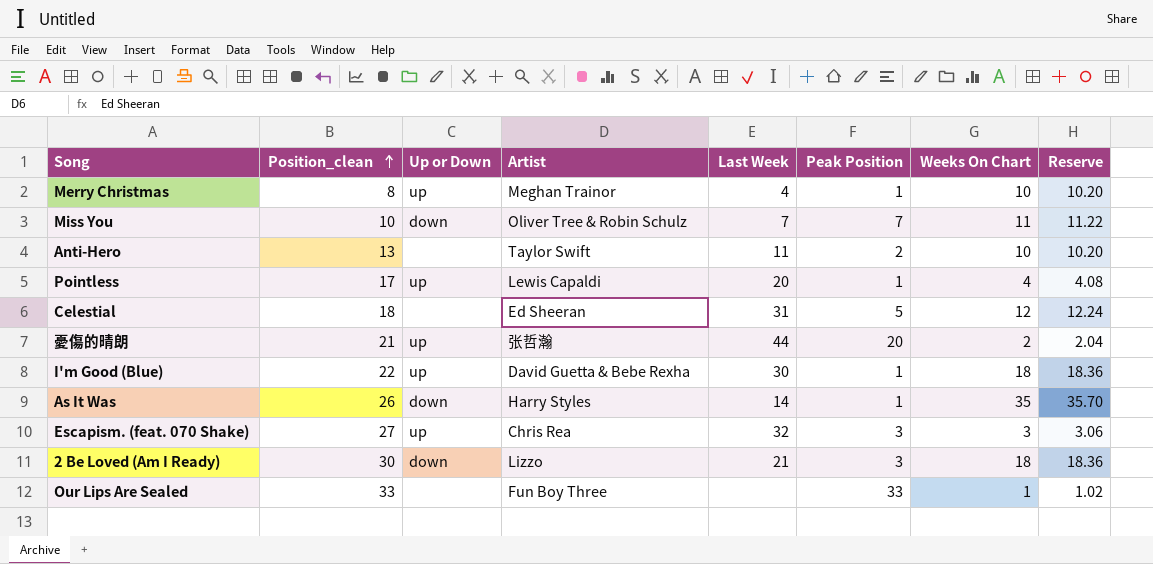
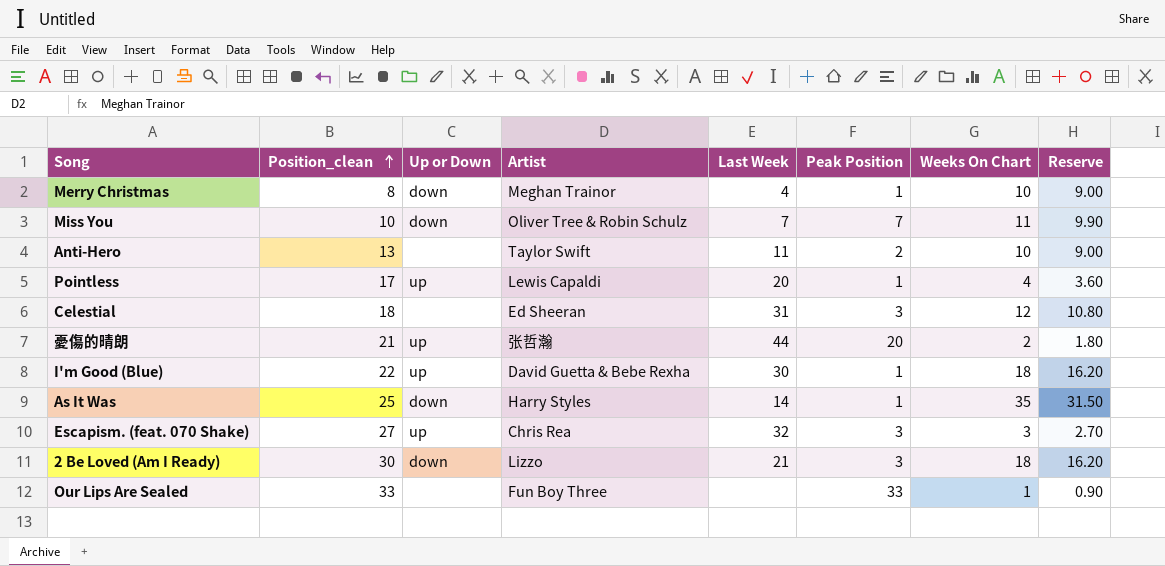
column Reserve | formula: [Weeks On Chart] * 1.02 -> [Weeks On Chart] * 0.9
Merry Christmas | Up or Down: up -> down
Celestial | Peak Position: 5 -> 3
As It Was | Position_clean: 26 -> 25

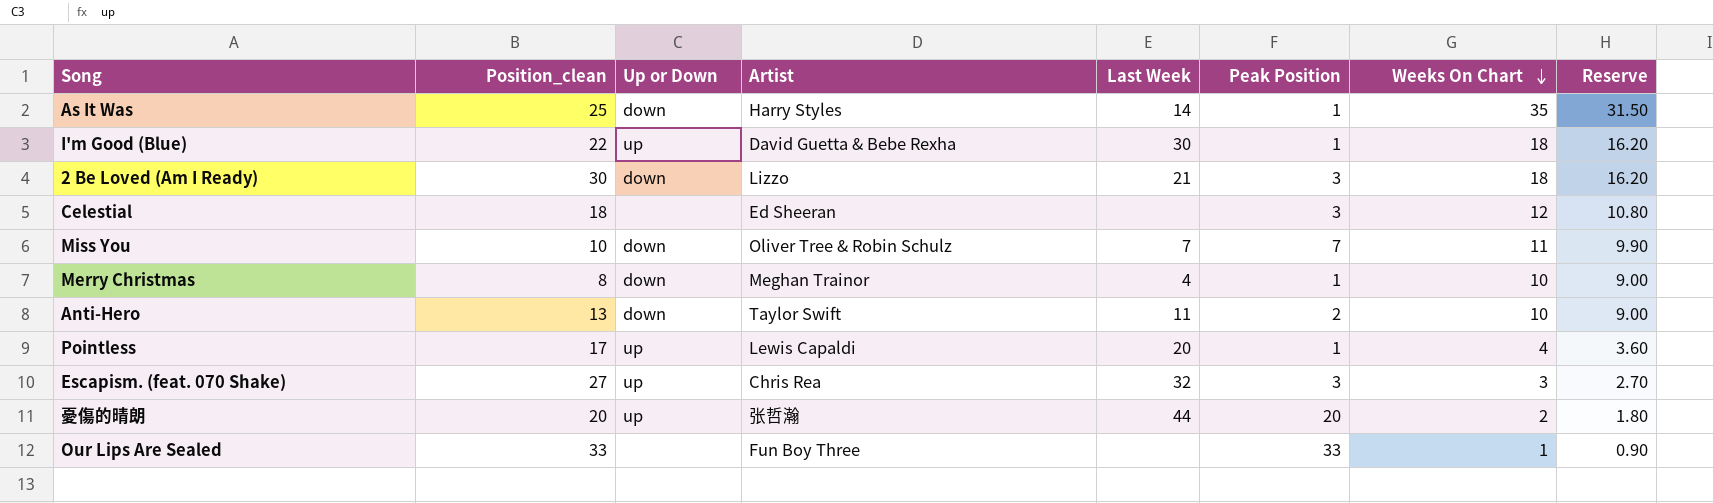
row order: Position_clean ascending -> Weeks On Chart descending
Celestial | Last Week: 31 -> none
Anti-Hero | Up or Down: none -> down
憂傷的晴朗 | Position_clean: 21 -> 20

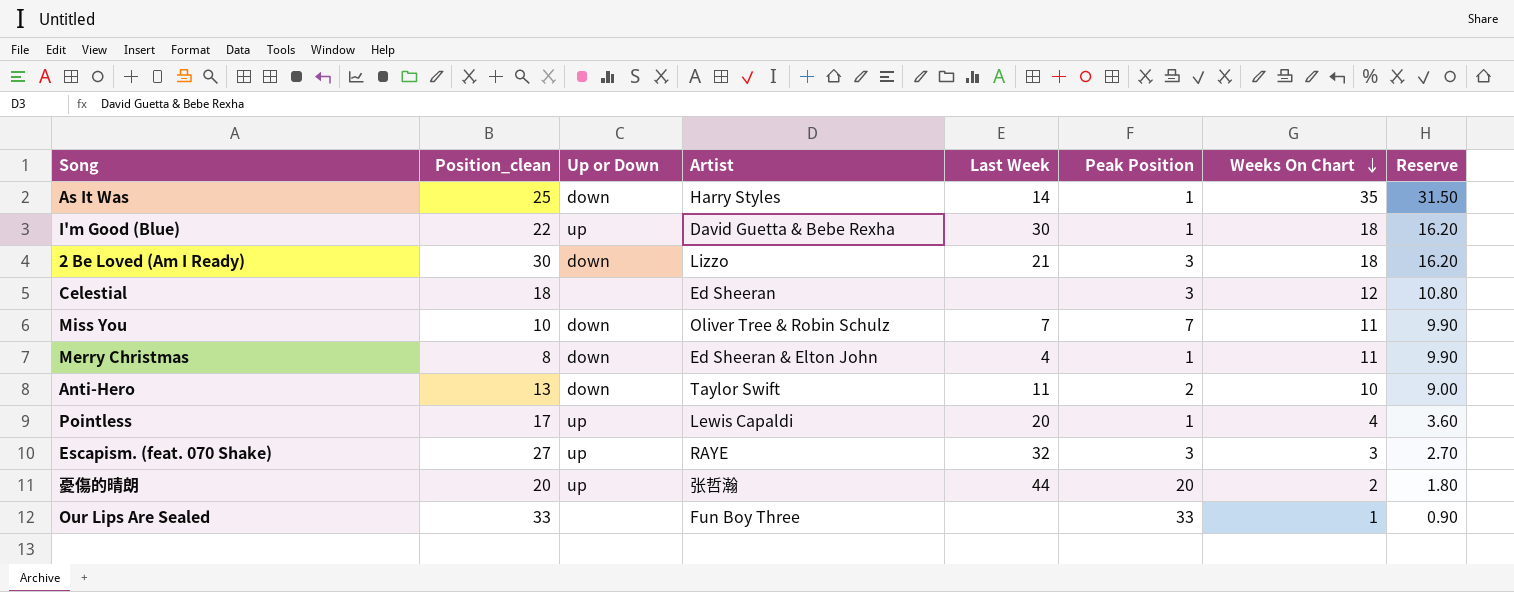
Merry Christmas | Artist: Meghan Trainor -> Ed Sheeran & Elton John
Merry Christmas | Weeks On Chart: 10 -> 11
Merry Christmas | Reserve: 9.00 -> 9.90
Escapism. (feat. 070 Shake) | Artist: Chris Rea -> RAYE

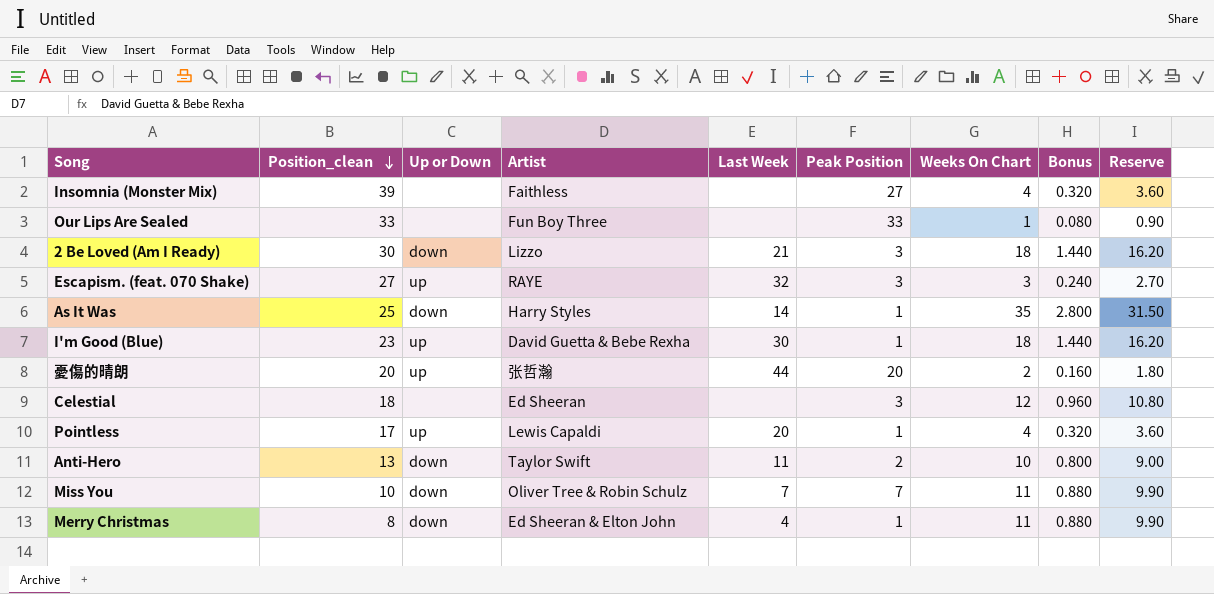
row order: Weeks On Chart descending -> Position_clean descending
column Bonus | formula: none -> [Weeks On Chart] * 0.08
row Insomnia (Monster Mix): none -> 39 | none | Faithless | none | 27 | 4 | 0.320 | 3.60
I'm Good (Blue) | Position_clean: 22 -> 23

